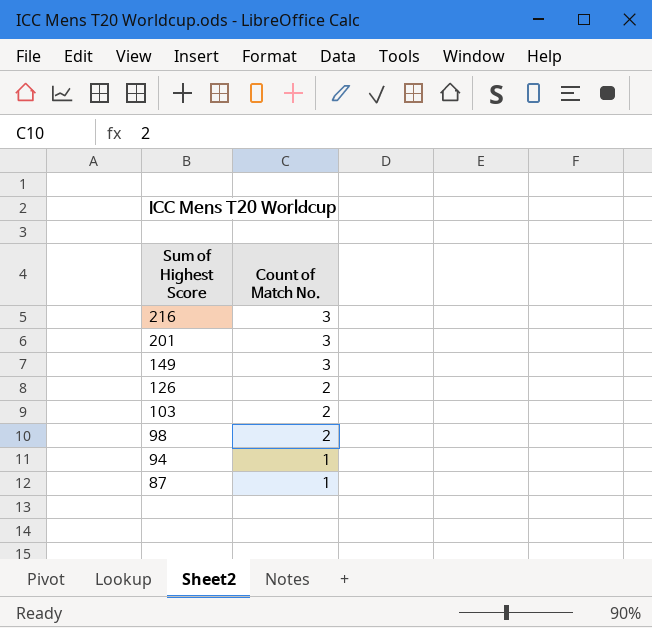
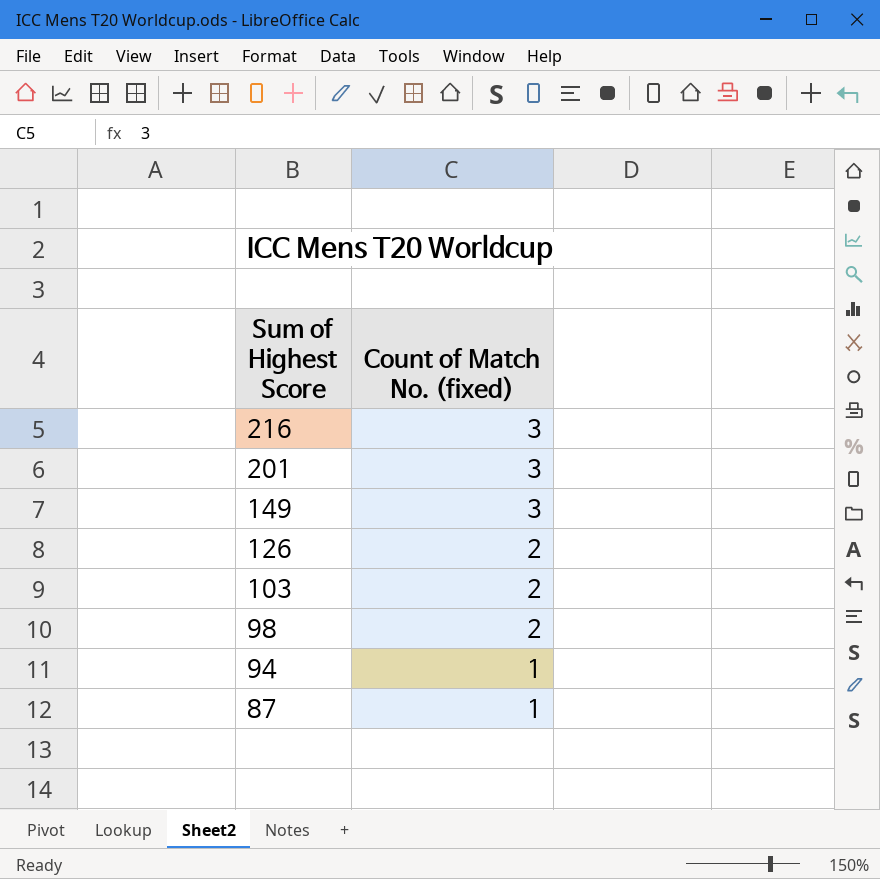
column name: Count of Match No. -> Count of Match No. (fixed)

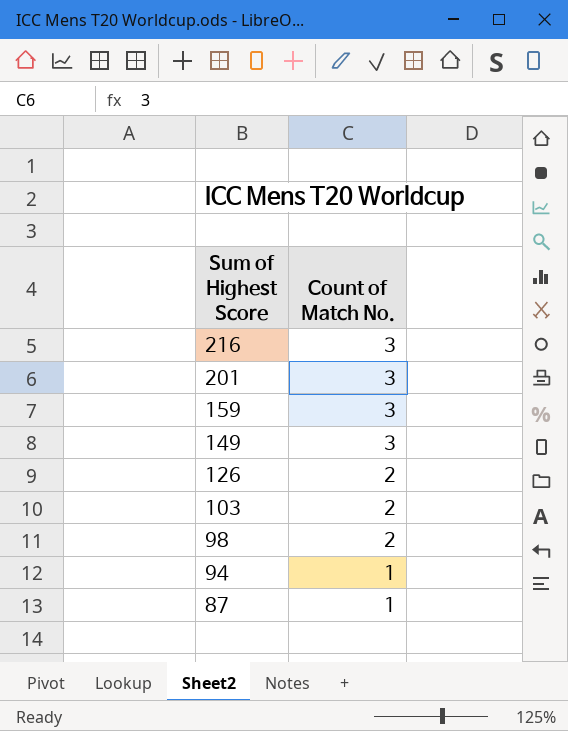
column name: Count of Match No. (fixed) -> Count of Match No.
row 159: none -> 3

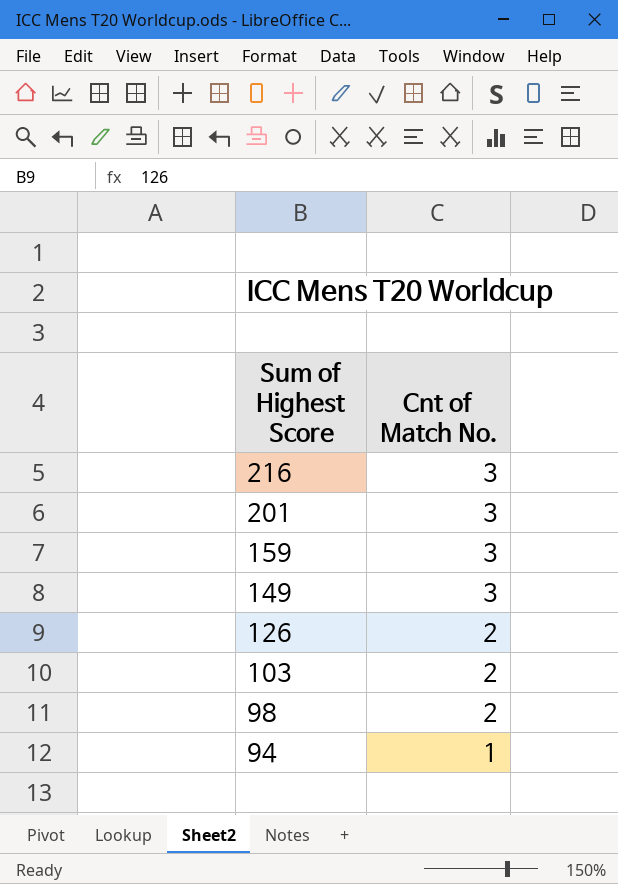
column name: Count of Match No. -> Cnt of Match No.
row 87: 1 -> none

